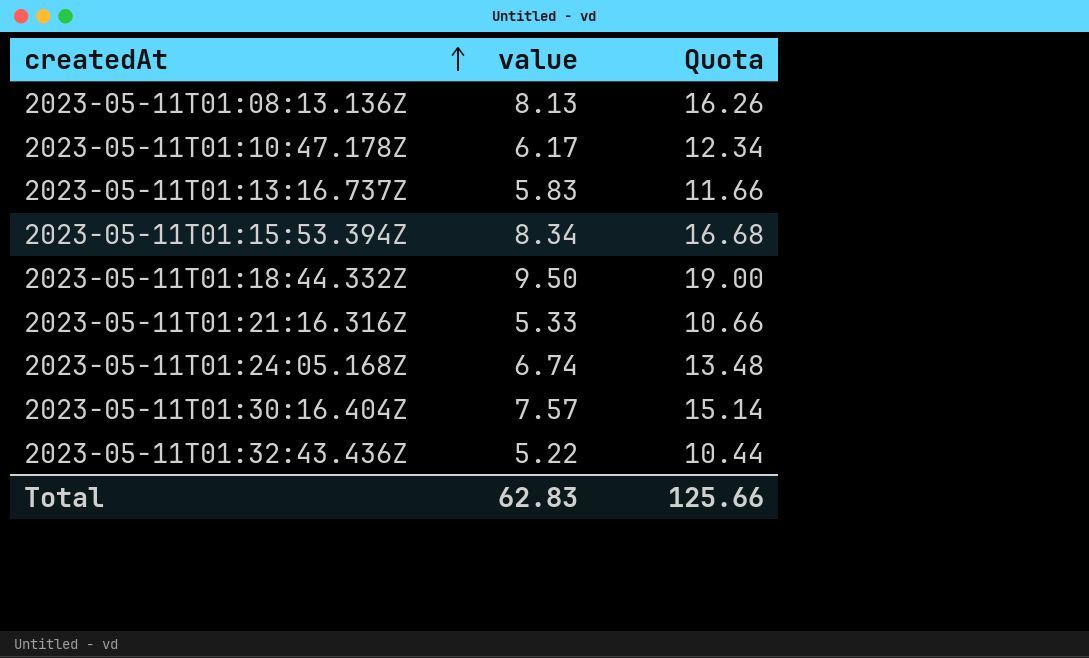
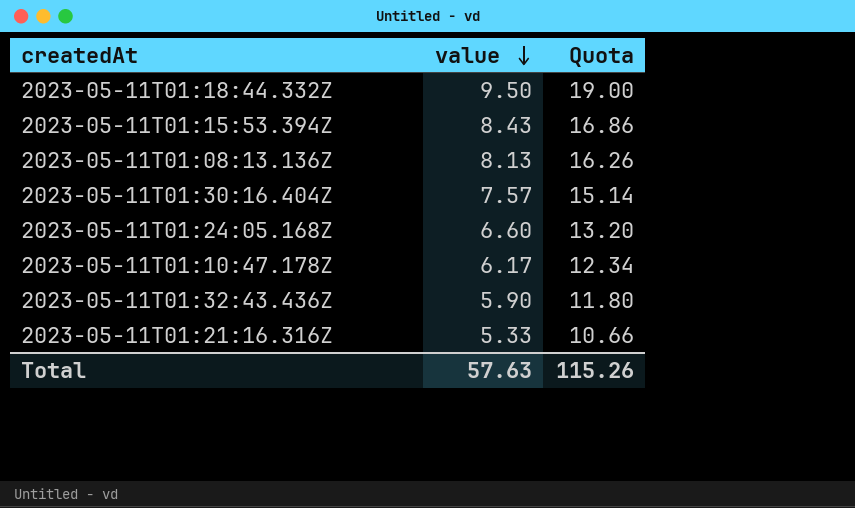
row order: createdAt ascending -> value descending
row 2023-05-11T01:13:16.737Z: 5.83 | 11.66 -> none
2023-05-11T01:15:53.394Z | value: 8.34 -> 8.43
2023-05-11T01:15:53.394Z | Quota: 16.68 -> 16.86
2023-05-11T01:24:05.168Z | value: 6.74 -> 6.60
2023-05-11T01:24:05.168Z | Quota: 13.48 -> 13.20
2023-05-11T01:32:43.436Z | value: 5.22 -> 5.90
2023-05-11T01:32:43.436Z | Quota: 10.44 -> 11.80
Total | value: 62.83 -> 57.63
Total | Quota: 125.66 -> 115.26

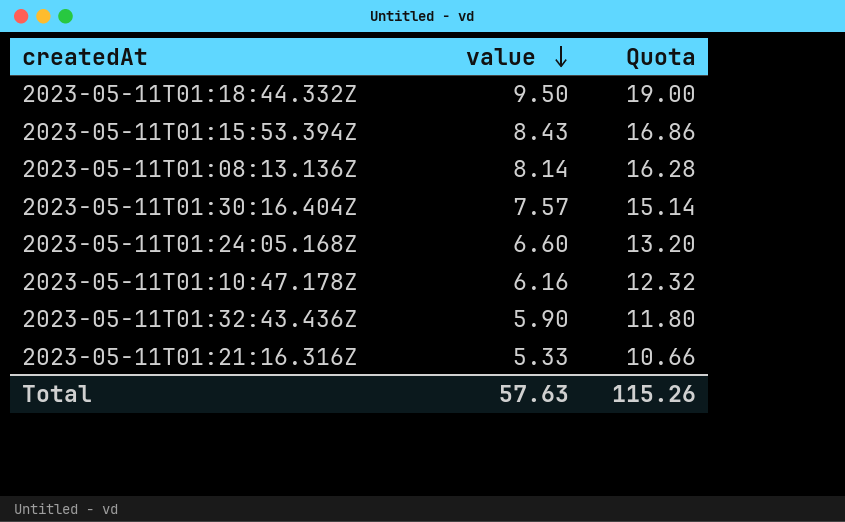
2023-05-11T01:08:13.136Z | value: 8.13 -> 8.14
2023-05-11T01:08:13.136Z | Quota: 16.26 -> 16.28
2023-05-11T01:10:47.178Z | value: 6.17 -> 6.16
2023-05-11T01:10:47.178Z | Quota: 12.34 -> 12.32

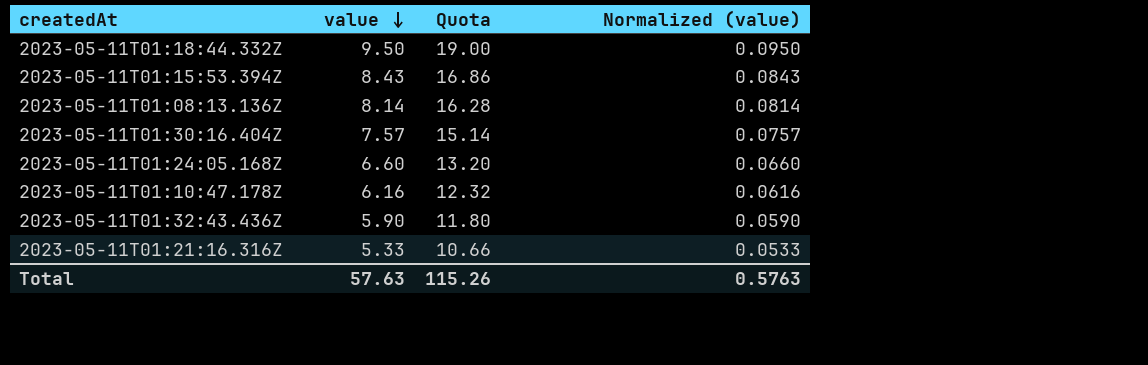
column Normalized (value) | formula: none -> [value] * 0.01

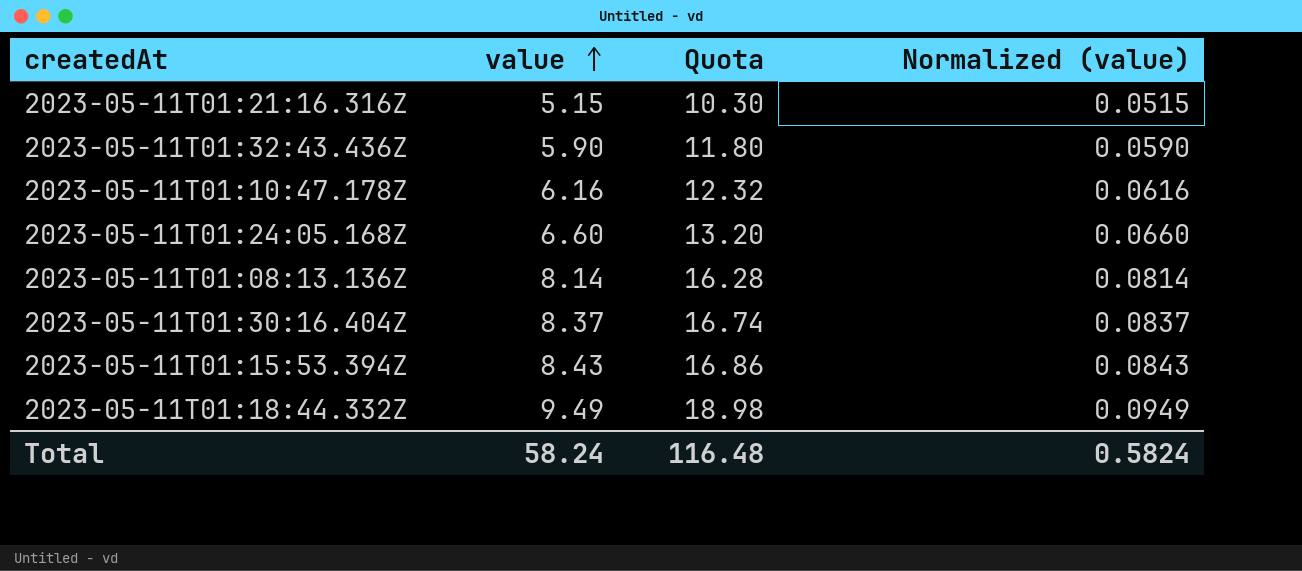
row order: value descending -> value ascending
2023-05-11T01:21:16.316Z | value: 5.33 -> 5.15
2023-05-11T01:21:16.316Z | Quota: 10.66 -> 10.30
2023-05-11T01:21:16.316Z | Normalized (value): 0.0533 -> 0.0515
2023-05-11T01:30:16.404Z | value: 7.57 -> 8.37
2023-05-11T01:30:16.404Z | Quota: 15.14 -> 16.74
2023-05-11T01:30:16.404Z | Normalized (value): 0.0757 -> 0.0837
2023-05-11T01:18:44.332Z | value: 9.50 -> 9.49
2023-05-11T01:18:44.332Z | Quota: 19.00 -> 18.98
2023-05-11T01:18:44.332Z | Normalized (value): 0.0950 -> 0.0949
Total | value: 57.63 -> 58.24
Total | Quota: 115.26 -> 116.48
Total | Normalized (value): 0.5763 -> 0.5824

